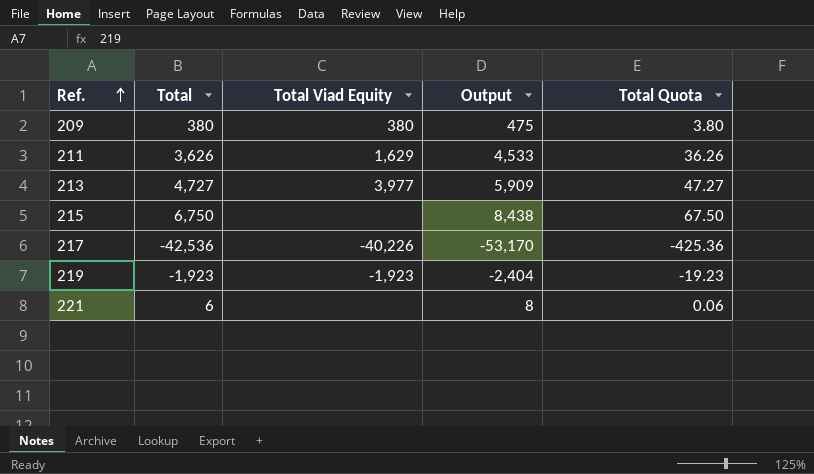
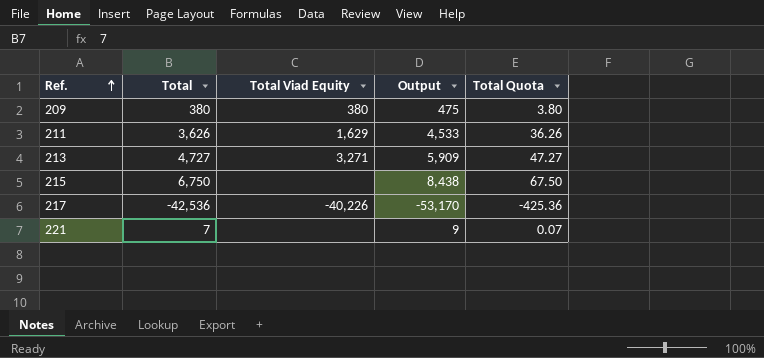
row 219: -1,923 | -1,923 | -2,404 | -19.23 -> none
213 | Total Viad Equity: 3,977 -> 3,271
221 | Total: 6 -> 7
221 | Output: 8 -> 9
221 | Total Quota: 0.06 -> 0.07

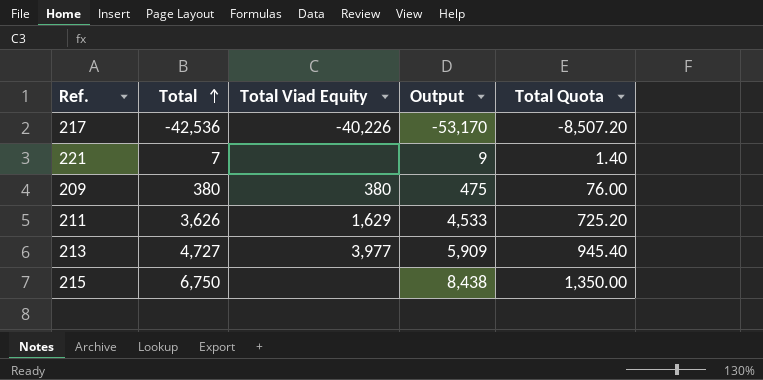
row order: Ref. ascending -> Total ascending
column Total Quota | formula: [Total] * 0.01 -> [Total] * 0.2
213 | Total Viad Equity: 3,271 -> 3,977

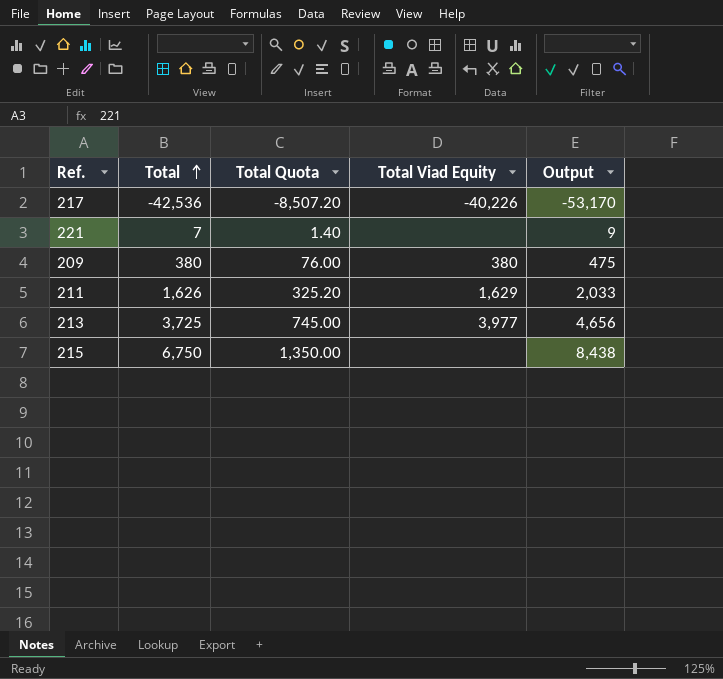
column Total Quota | position: 5 -> 3
211 | Total: 3,626 -> 1,626
211 | Total Quota: 725.20 -> 325.20
211 | Output: 4,533 -> 2,033
213 | Total: 4,727 -> 3,725
213 | Total Quota: 945.40 -> 745.00
213 | Output: 5,909 -> 4,656

